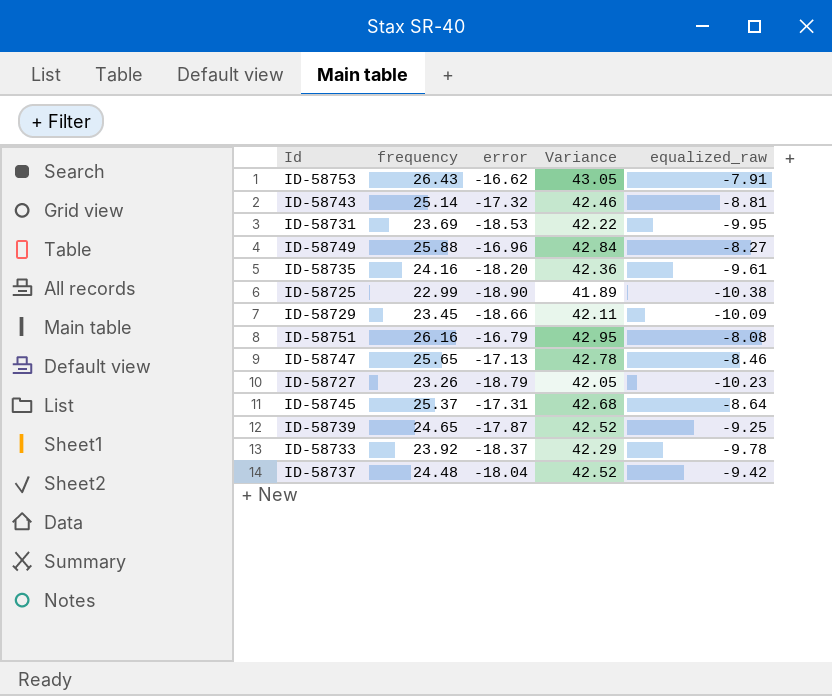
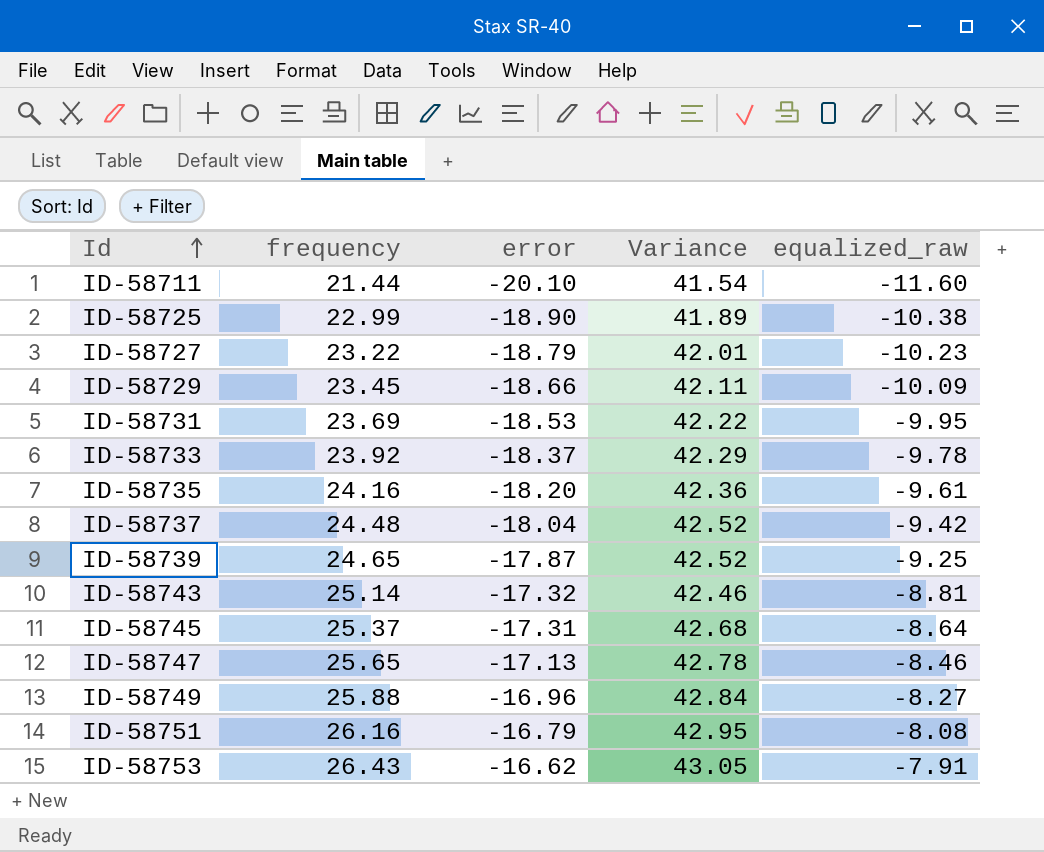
row order: none -> Id ascending
row ID-58711: none -> 21.44 | -20.10 | 41.54 | -11.60
ID-58727 | frequency: 23.26 -> 23.22
ID-58727 | Variance: 42.05 -> 42.01

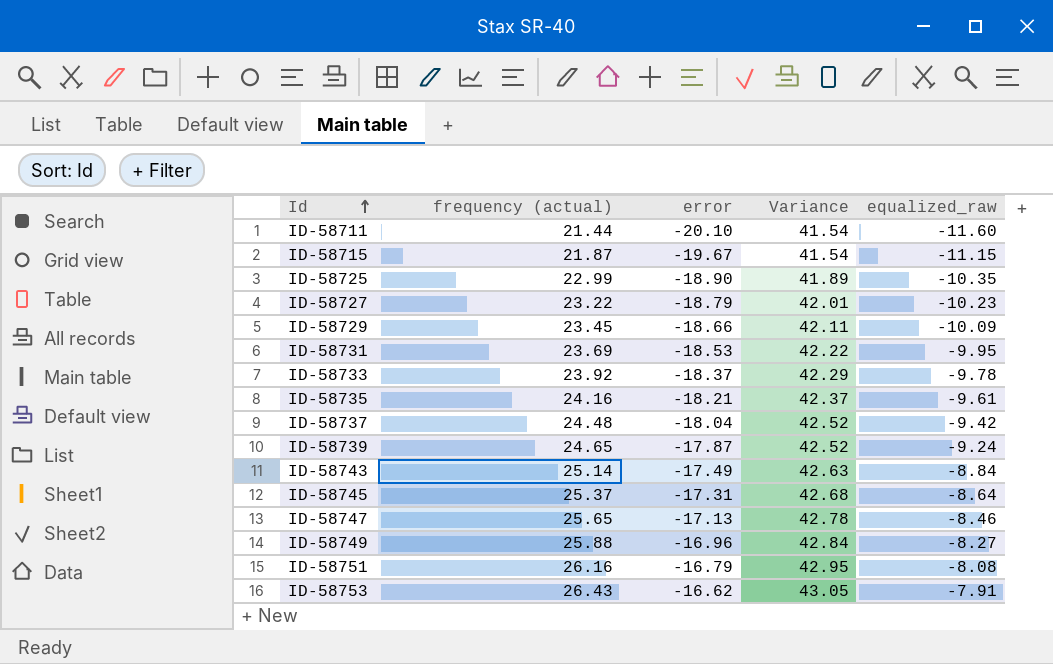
column name: frequency -> frequency (actual)
row ID-58715: none -> 21.87 | -19.67 | 41.54 | -11.15
ID-58725 | equalized_raw: -10.38 -> -10.35
ID-58735 | error: -18.20 -> -18.21
ID-58735 | Variance: 42.36 -> 42.37
ID-58739 | equalized_raw: -9.25 -> -9.24
ID-58743 | error: -17.32 -> -17.49
ID-58743 | Variance: 42.46 -> 42.63
ID-58743 | equalized_raw: -8.81 -> -8.84

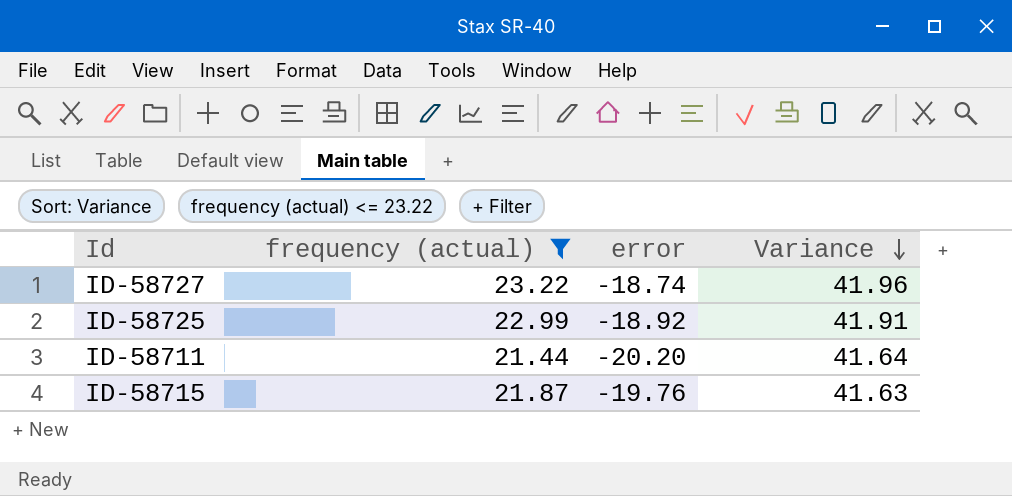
filter: none -> frequency (actual) <= 23.22
row order: Id ascending -> Variance descending
column equalized_raw | position: 5 -> none
ID-58727 | error: -18.79 -> -18.74
ID-58727 | Variance: 42.01 -> 41.96
ID-58725 | error: -18.90 -> -18.92
ID-58725 | Variance: 41.89 -> 41.91
ID-58711 | error: -20.10 -> -20.20
ID-58711 | Variance: 41.54 -> 41.64
ID-58715 | error: -19.67 -> -19.76
ID-58715 | Variance: 41.54 -> 41.63

